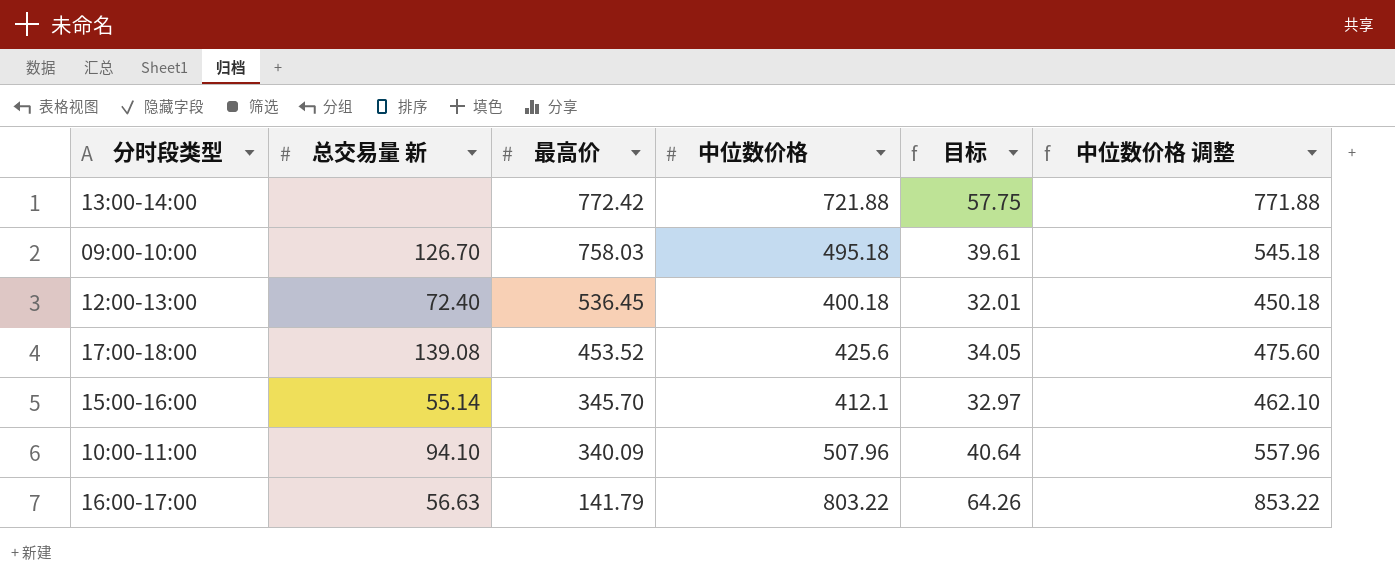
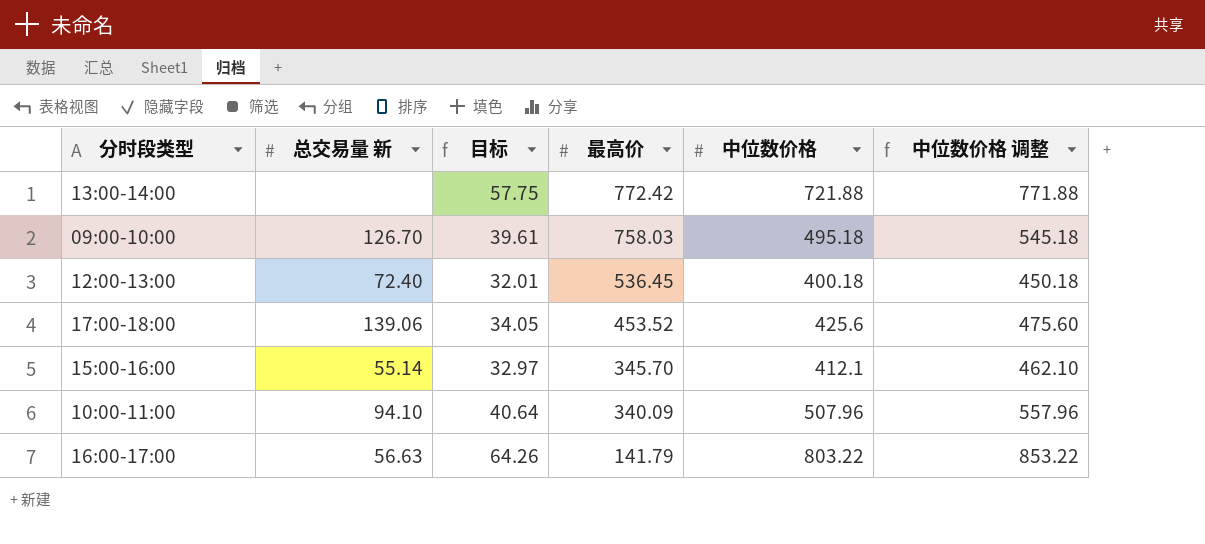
column 目标 | position: 5 -> 3
17:00-18:00 | 总交易量 新: 139.08 -> 139.06

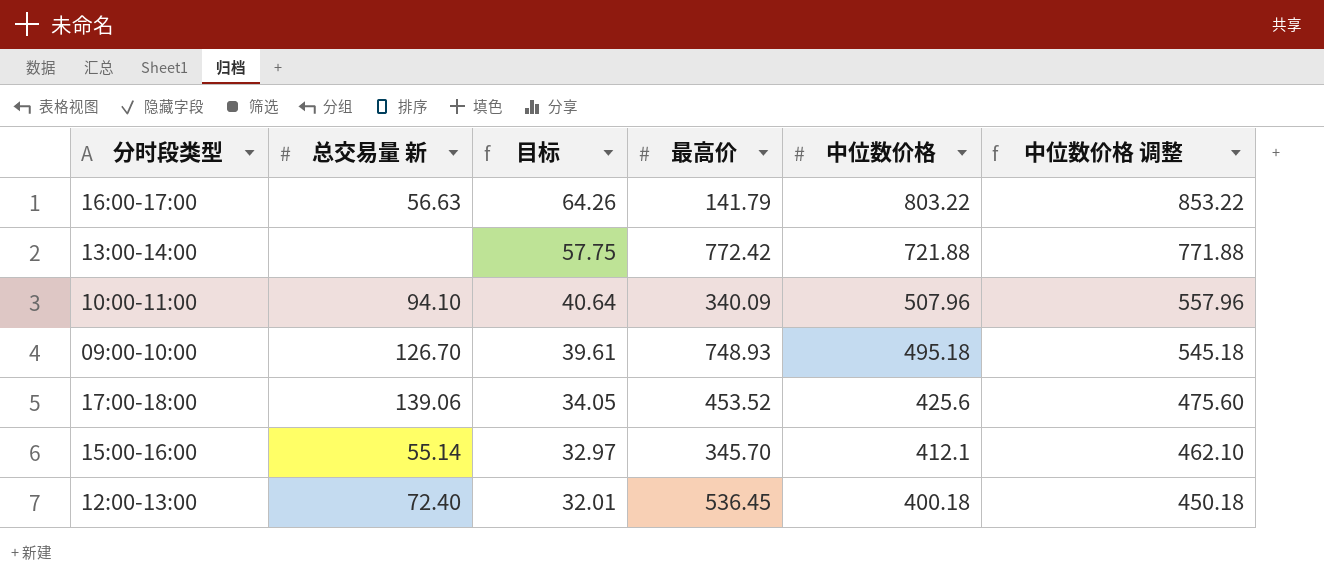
row order: 最高价 descending -> 目标 descending
09:00-10:00 | 最高价: 758.03 -> 748.93

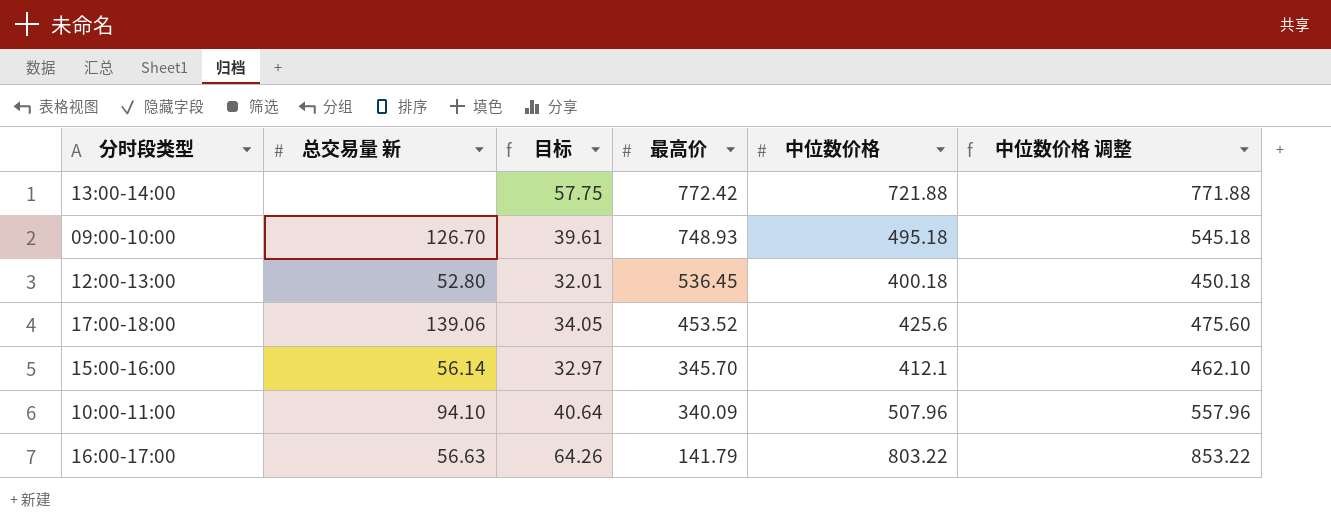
row order: 目标 descending -> 最高价 descending
12:00-13:00 | 总交易量 新: 72.40 -> 52.80
15:00-16:00 | 总交易量 新: 55.14 -> 56.14

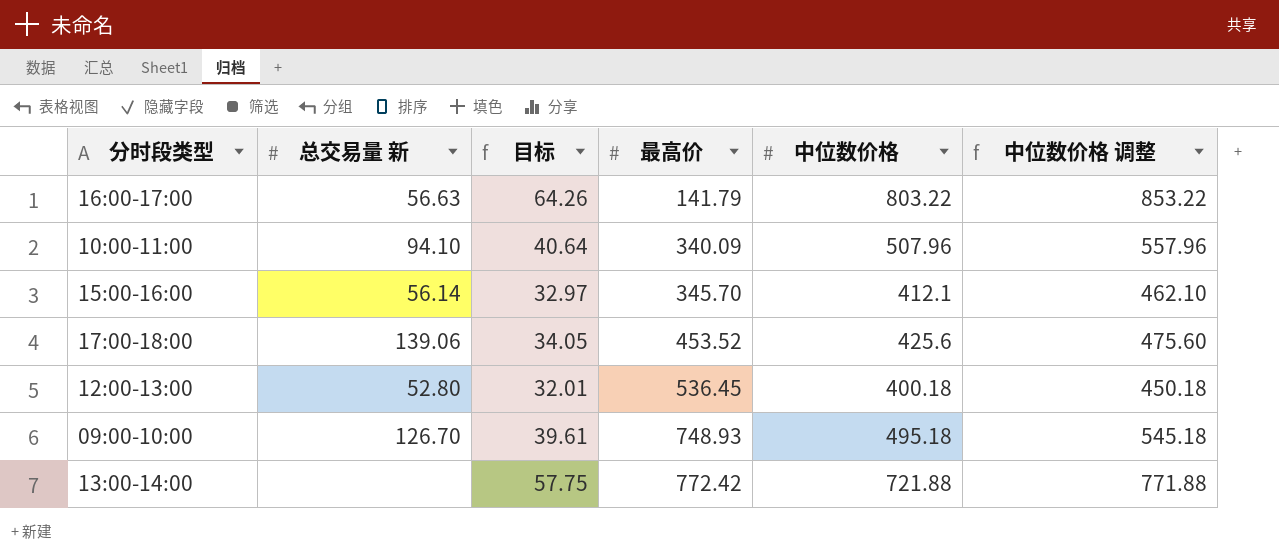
row order: 最高价 descending -> 最高价 ascending

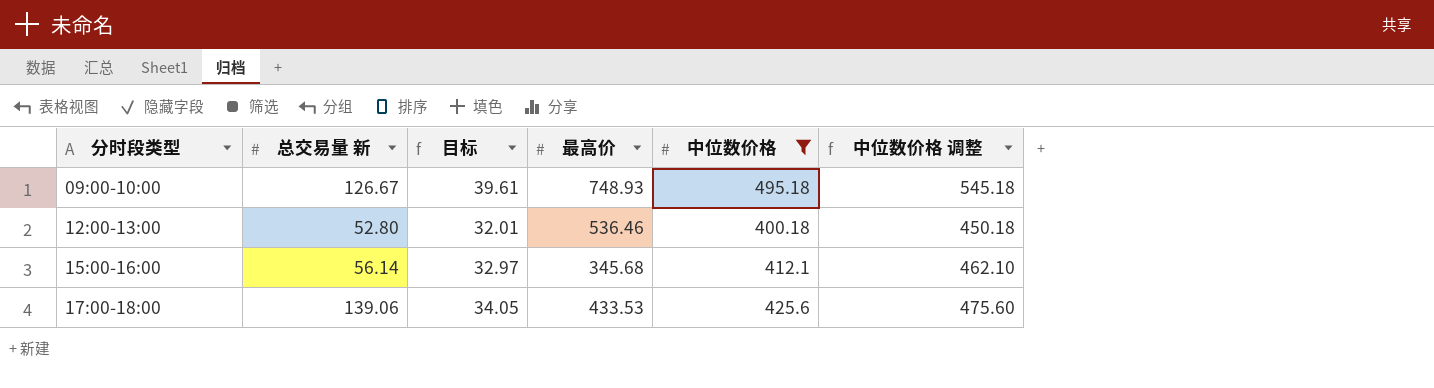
filter: none -> 中位数价格 <= 495.18
row order: 最高价 ascending -> 分时段类型 ascending
09:00-10:00 | 总交易量 新: 126.70 -> 126.67
12:00-13:00 | 最高价: 536.45 -> 536.46
15:00-16:00 | 最高价: 345.70 -> 345.68
17:00-18:00 | 最高价: 453.52 -> 433.53

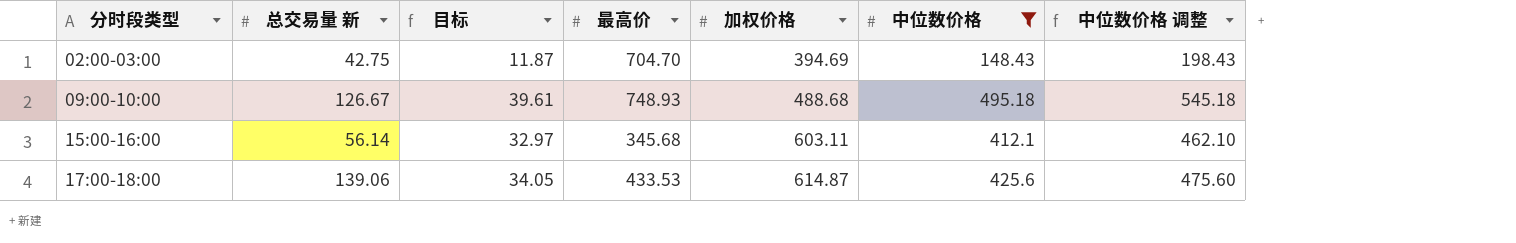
column 加权价格 | position: none -> 5
row 12:00-13:00: 52.80 | 32.01 | 536.46 | 400.18 | 450.18 -> none
row 02:00-03:00: none -> 42.75 | 11.87 | 704.70 | 394.69 | 148.43 | 198.43

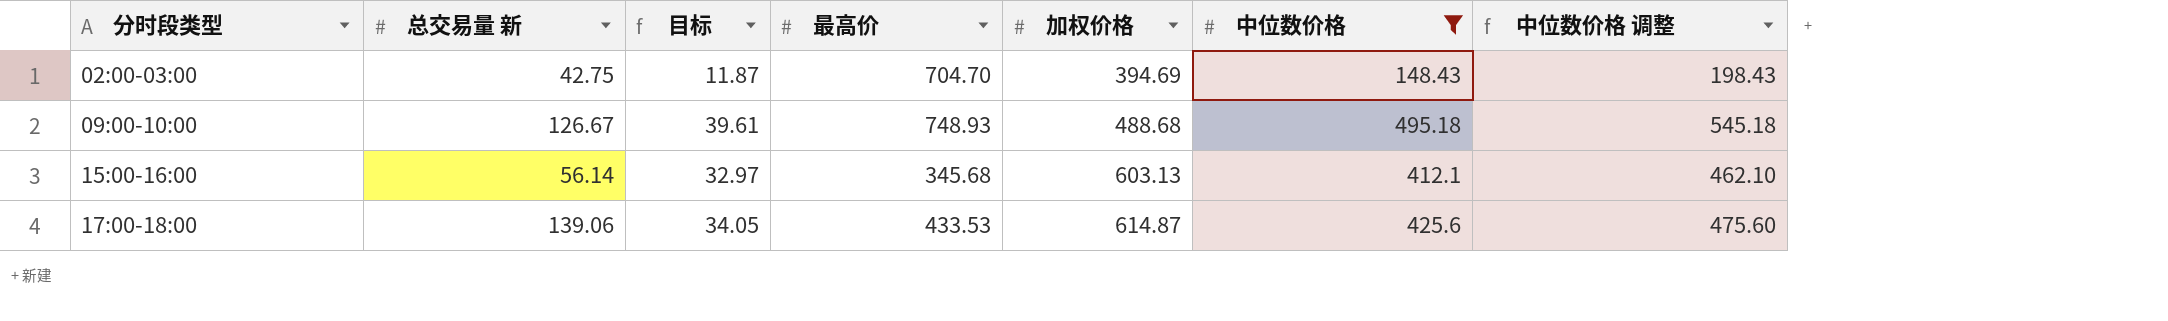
15:00-16:00 | 加权价格: 603.11 -> 603.13

